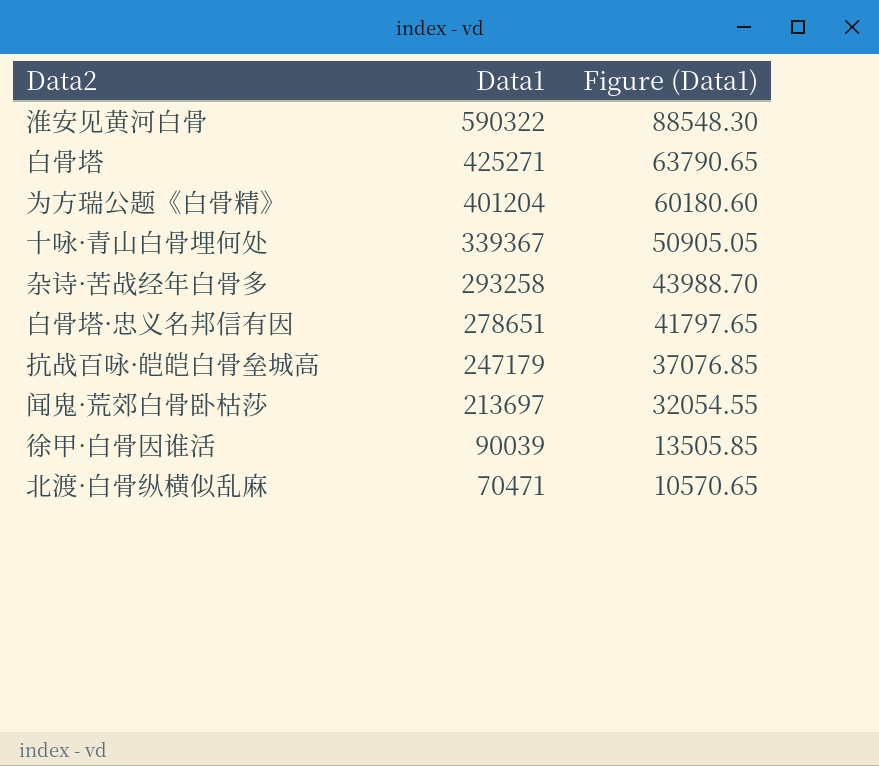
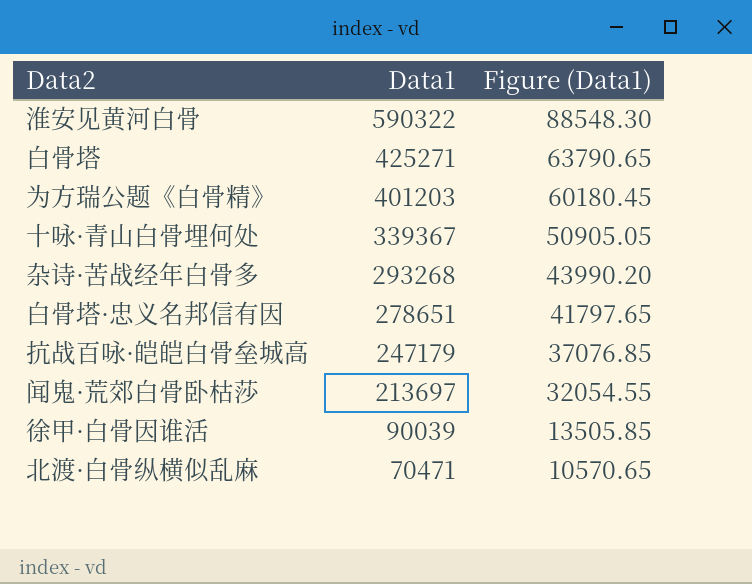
为方瑞公题《白骨精》 | Data1: 401204 -> 401203
为方瑞公题《白骨精》 | Figure (Data1): 60180.60 -> 60180.45
杂诗·苦战经年白骨多 | Data1: 293258 -> 293268
杂诗·苦战经年白骨多 | Figure (Data1): 43988.70 -> 43990.20

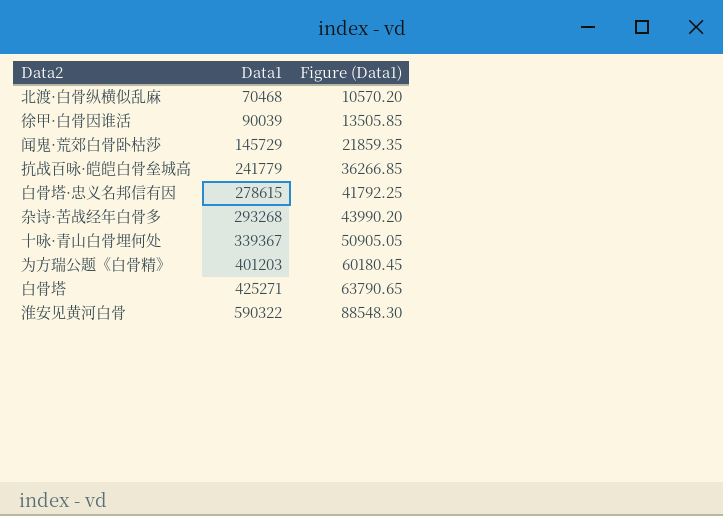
row order: Data1 descending -> Data1 ascending
北渡·白骨纵横似乱麻 | Data1: 70471 -> 70468
北渡·白骨纵横似乱麻 | Figure (Data1): 10570.65 -> 10570.20
闻鬼·荒郊白骨卧枯莎 | Data1: 213697 -> 145729
闻鬼·荒郊白骨卧枯莎 | Figure (Data1): 32054.55 -> 21859.35
抗战百咏·皑皑白骨垒城高 | Data1: 247179 -> 241779
抗战百咏·皑皑白骨垒城高 | Figure (Data1): 37076.85 -> 36266.85
白骨塔·忠义名邦信有因 | Data1: 278651 -> 278615
白骨塔·忠义名邦信有因 | Figure (Data1): 41797.65 -> 41792.25

